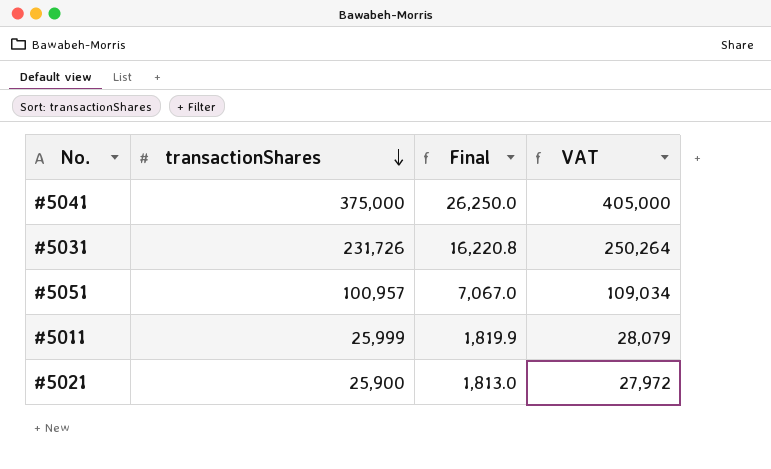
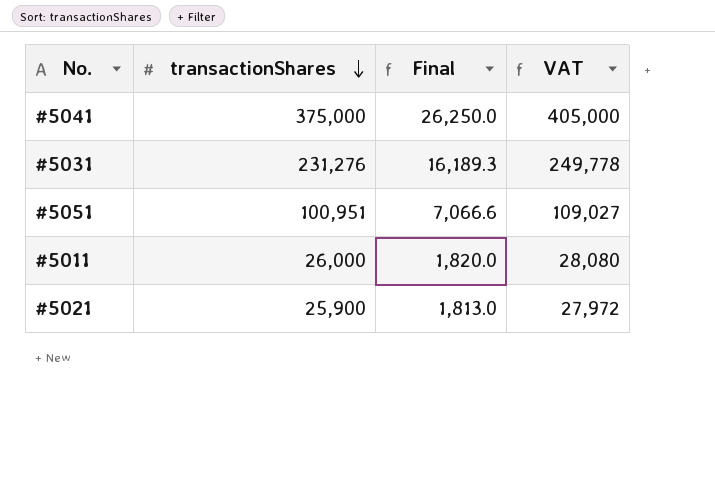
#5031 | transactionShares: 231,726 -> 231,276
#5031 | Final: 16,220.8 -> 16,189.3
#5031 | VAT: 250,264 -> 249,778
#5051 | transactionShares: 100,957 -> 100,951
#5051 | Final: 7,067.0 -> 7,066.6
#5051 | VAT: 109,034 -> 109,027
#5011 | transactionShares: 25,999 -> 26,000
#5011 | Final: 1,819.9 -> 1,820.0
#5011 | VAT: 28,079 -> 28,080

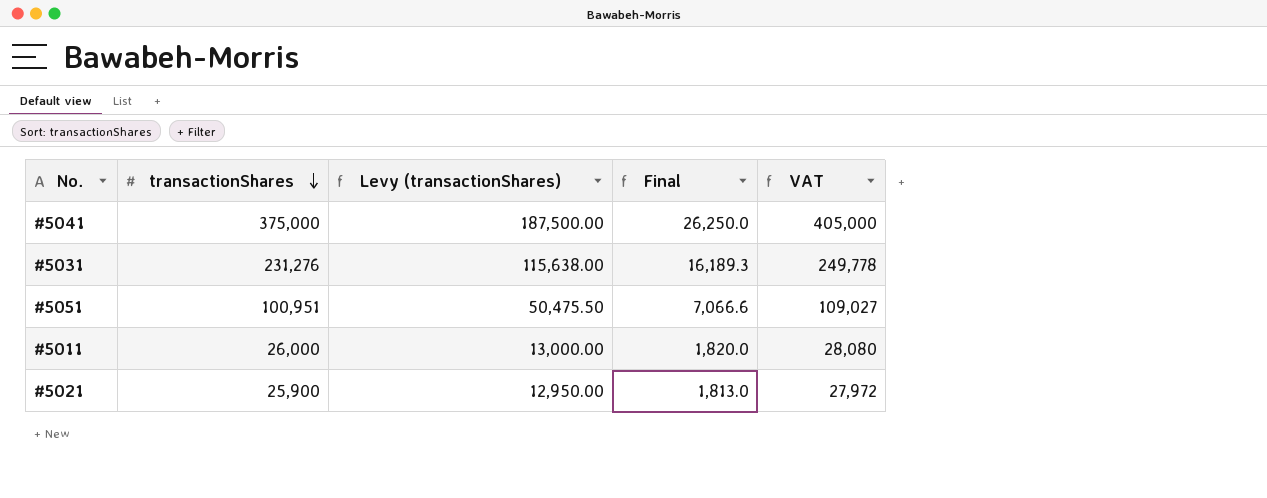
column Levy (transactionShares) | formula: none -> [transactionShares] * 0.5

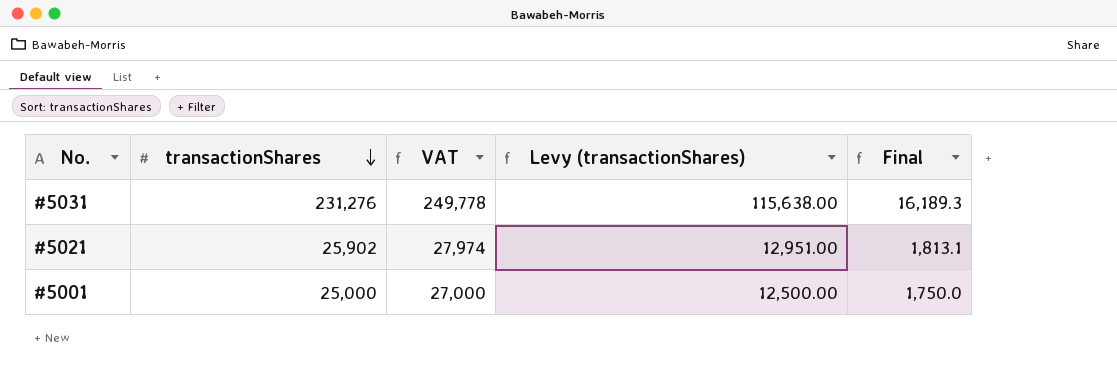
column VAT | position: 5 -> 3
row #5041: 375,000 | 187,500.00 | 26,250.0 | 405,000 -> none
row #5051: 100,951 | 50,475.50 | 7,066.6 | 109,027 -> none
row #5011: 26,000 | 13,000.00 | 1,820.0 | 28,080 -> none
#5021 | transactionShares: 25,900 -> 25,902
#5021 | VAT: 27,972 -> 27,974
#5021 | Levy (transactionShares): 12,950.00 -> 12,951.00
#5021 | Final: 1,813.0 -> 1,813.1
row #5001: none -> 25,000 | 27,000 | 12,500.00 | 1,750.0

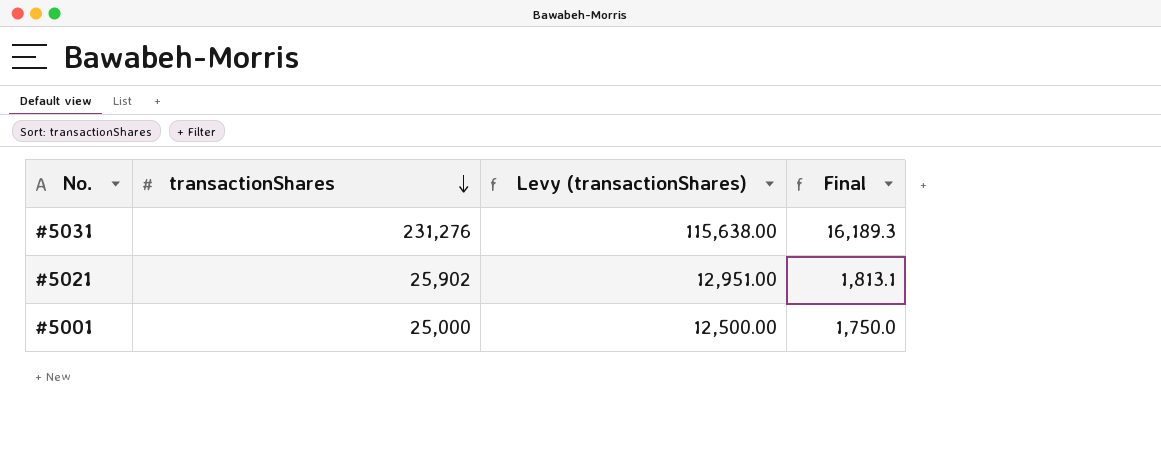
column VAT | formula: [transactionShares] * 1.08 -> none

